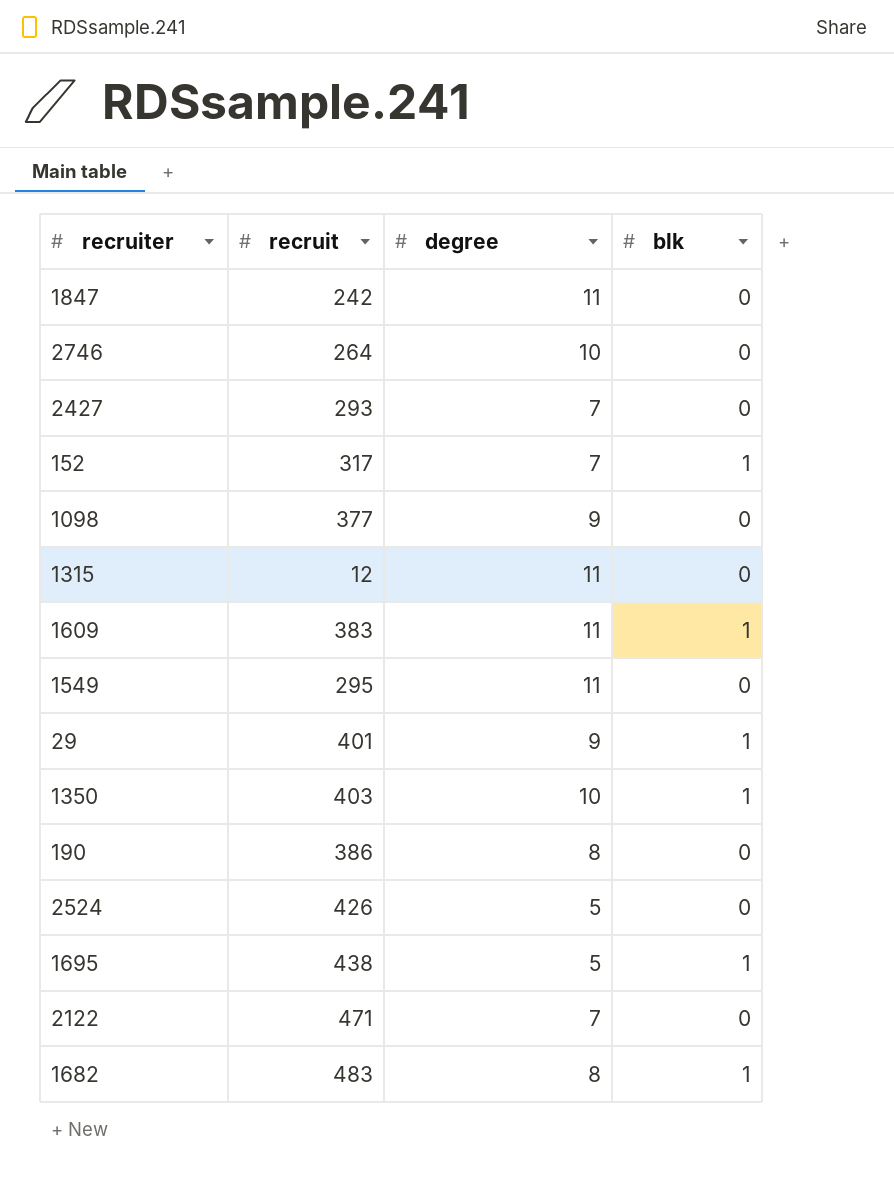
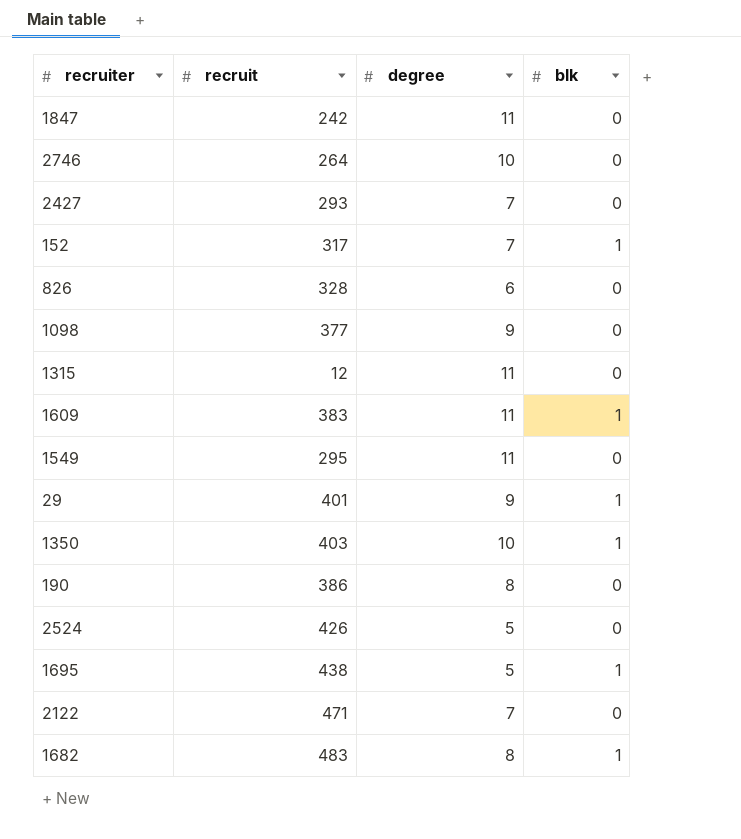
row 826: none -> 328 | 6 | 0

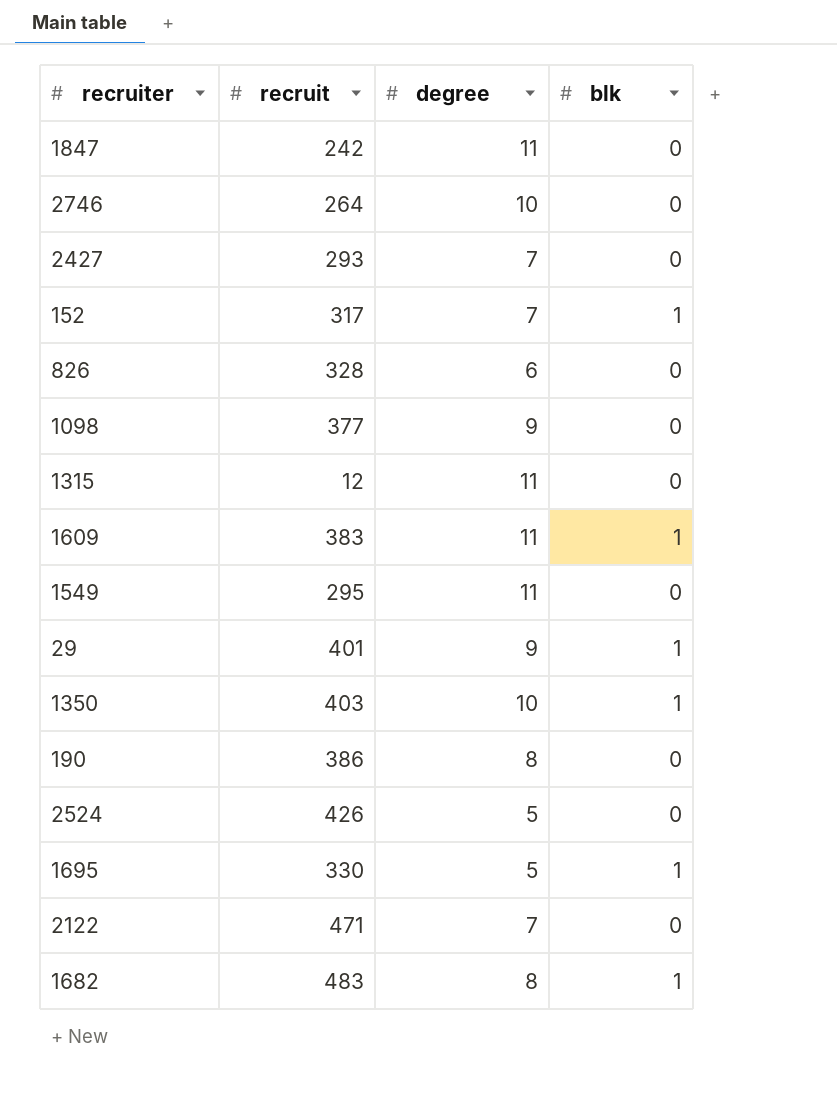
1695 | recruit: 438 -> 330

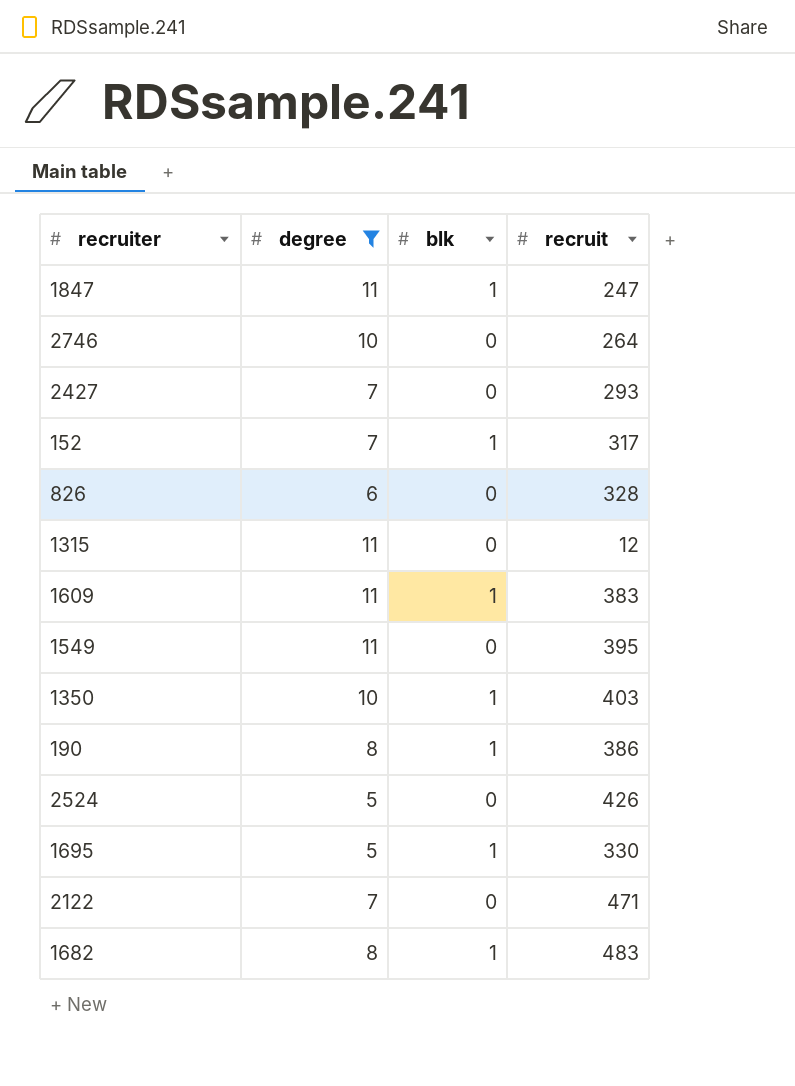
filter: none -> degree != 9
column recruit | position: 2 -> 4
1847 | blk: 0 -> 1
1847 | recruit: 242 -> 247
1549 | recruit: 295 -> 395
190 | blk: 0 -> 1

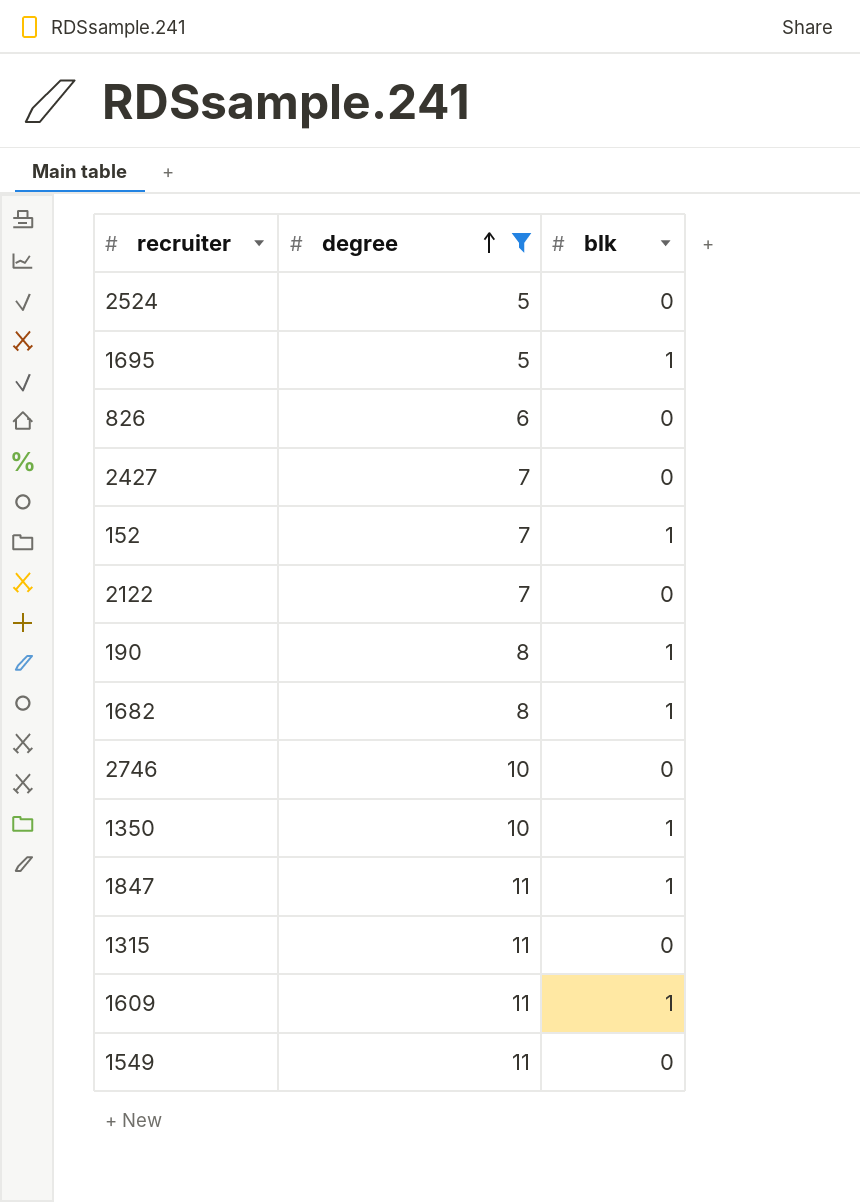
row order: none -> degree ascending
column recruit | position: 4 -> none

